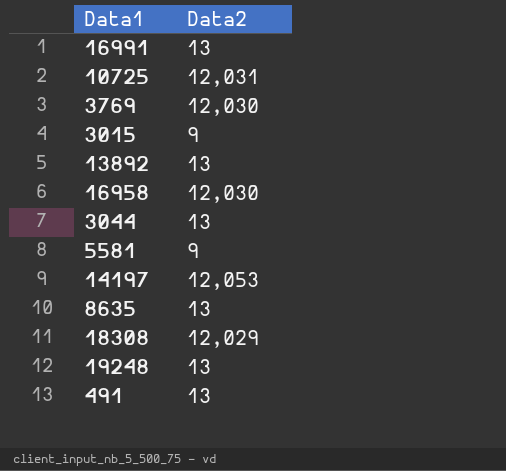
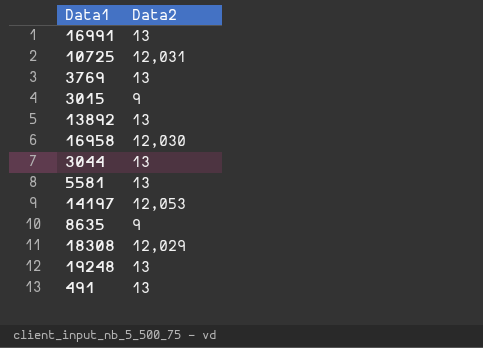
3769 | Data2: 12,030 -> 13
5581 | Data2: 9 -> 13
8635 | Data2: 13 -> 9

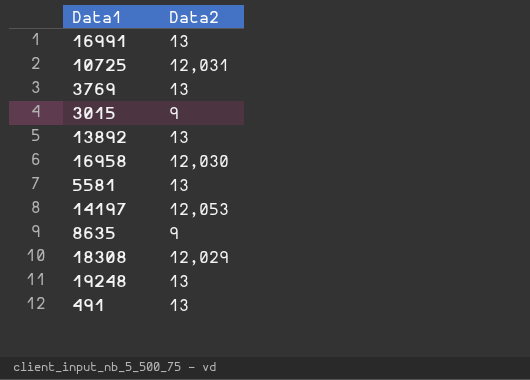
row 3044: 13 -> none

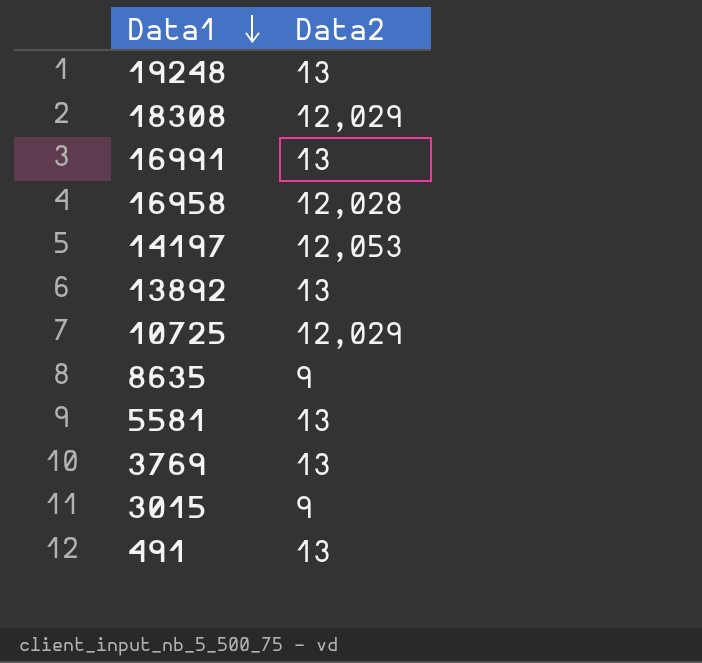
row order: none -> Data1 descending
16958 | Data2: 12,030 -> 12,028
10725 | Data2: 12,031 -> 12,029

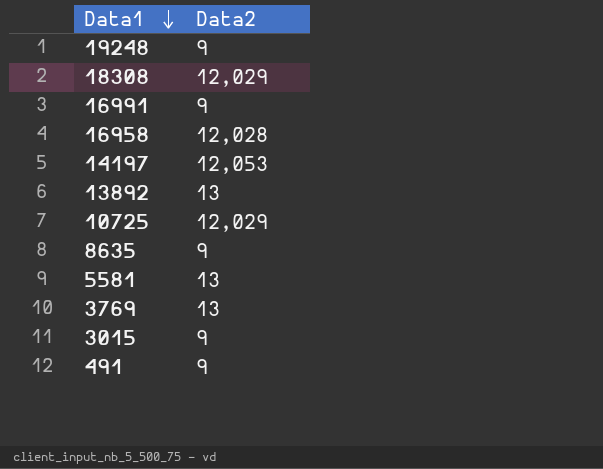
19248 | Data2: 13 -> 9
16991 | Data2: 13 -> 9
491 | Data2: 13 -> 9

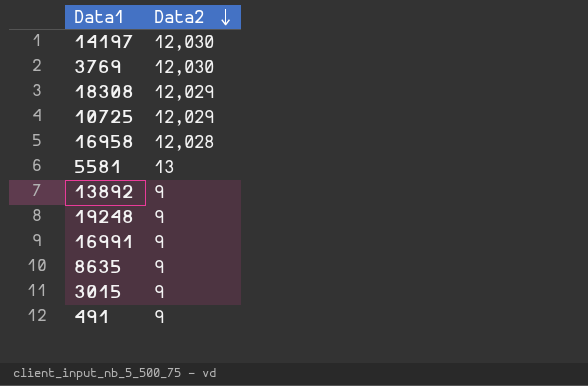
row order: Data1 descending -> Data2 descending
14197 | Data2: 12,053 -> 12,030
3769 | Data2: 13 -> 12,030
13892 | Data2: 13 -> 9

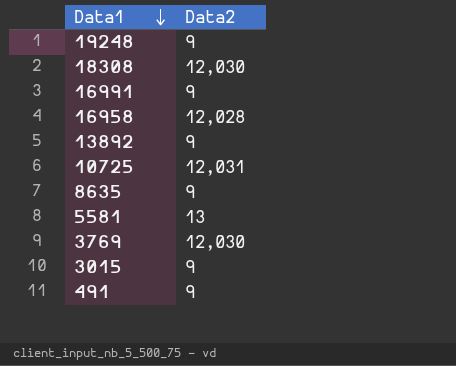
row order: Data2 descending -> Data1 descending
row 14197: 12,030 -> none
18308 | Data2: 12,029 -> 12,030
10725 | Data2: 12,029 -> 12,031

